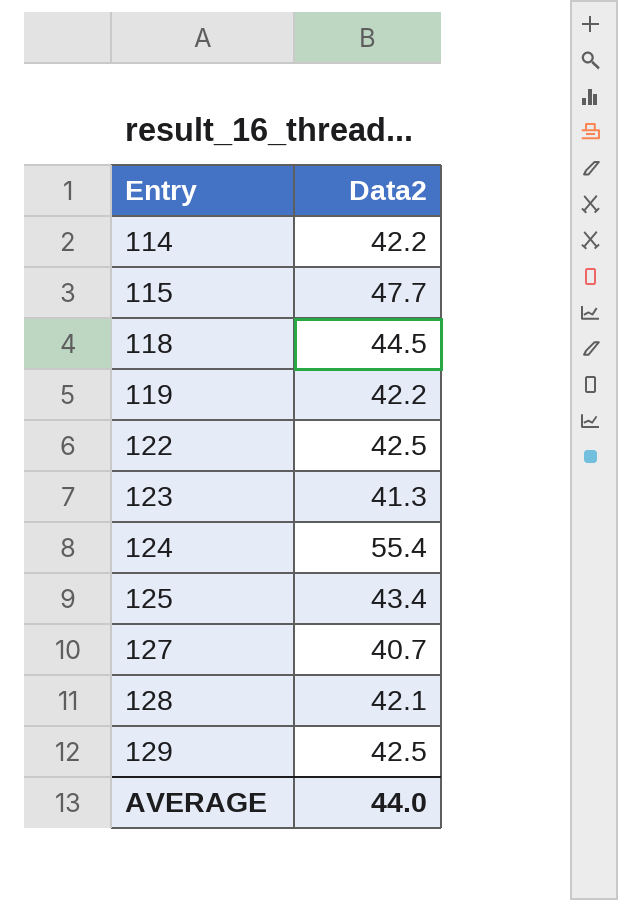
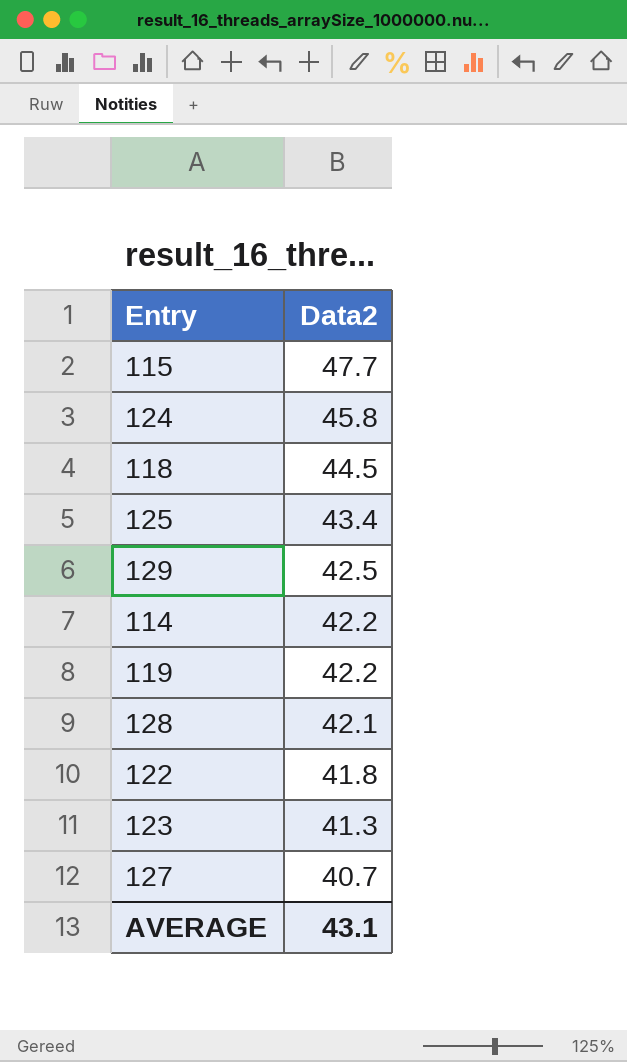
row order: Entry ascending -> Data2 descending
124 | Data2: 55.4 -> 45.8
122 | Data2: 42.5 -> 41.8
AVERAGE | Data2: 44.0 -> 43.1

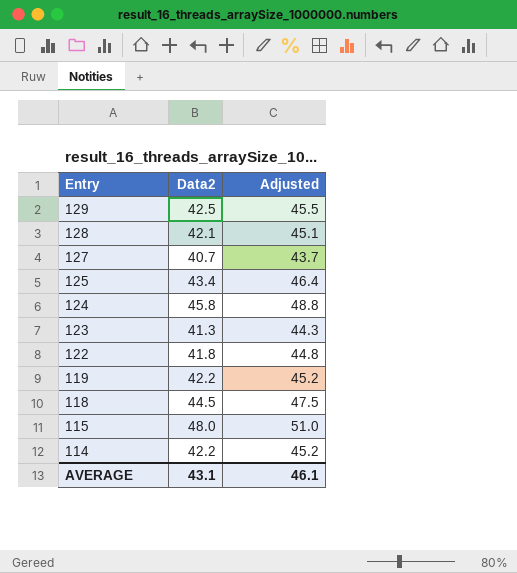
row order: Data2 descending -> Entry descending
column Adjusted | formula: none -> [Data2] + 3
115 | Data2: 47.7 -> 48.0

